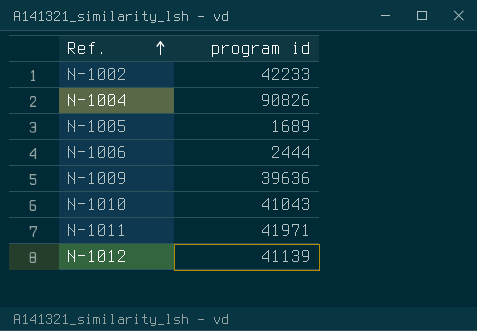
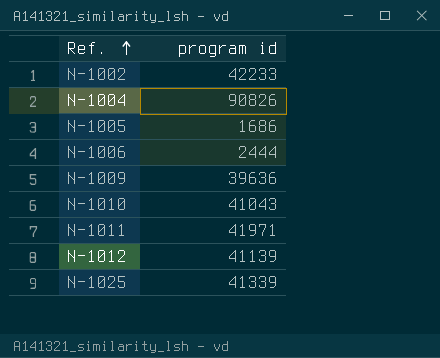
N-1005 | program id: 1689 -> 1686
row N-1025: none -> 41339

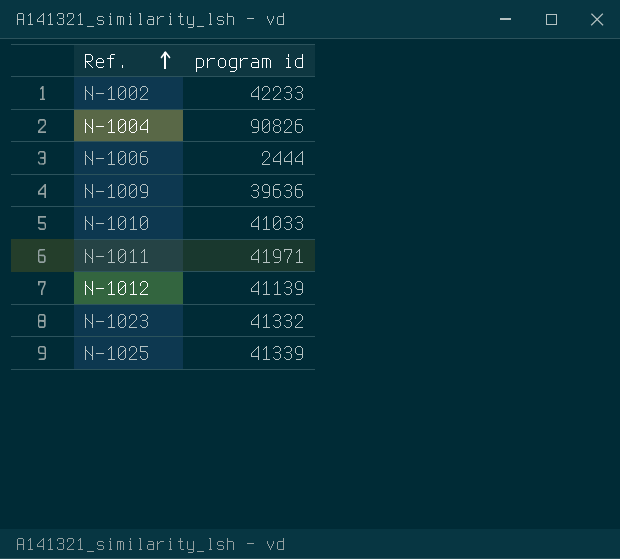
row N-1005: 1686 -> none
N-1010 | program id: 41043 -> 41033
row N-1023: none -> 41332

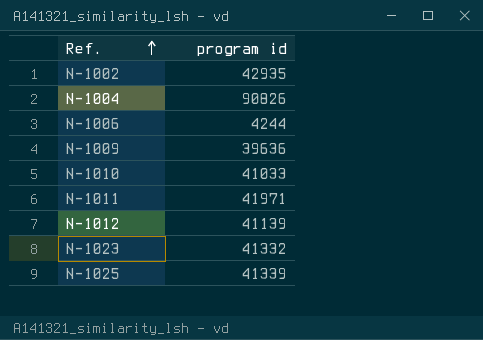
N-1002 | program id: 42233 -> 42935
N-1006 | program id: 2444 -> 4244

